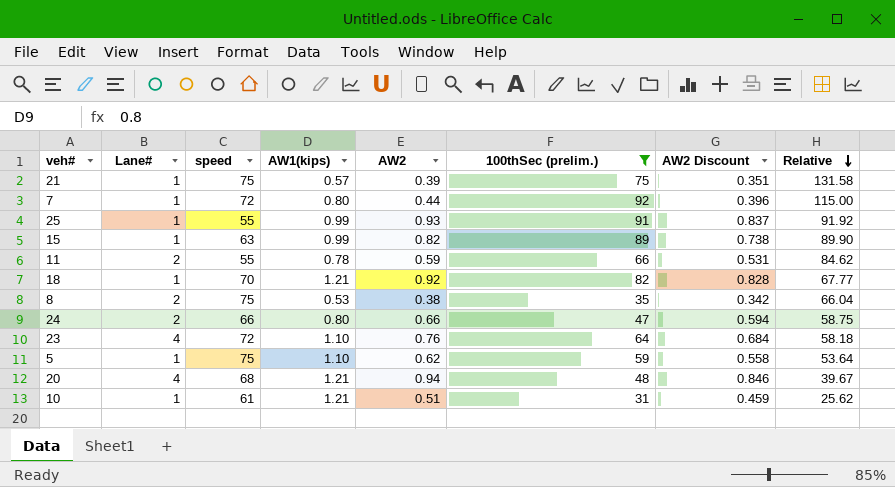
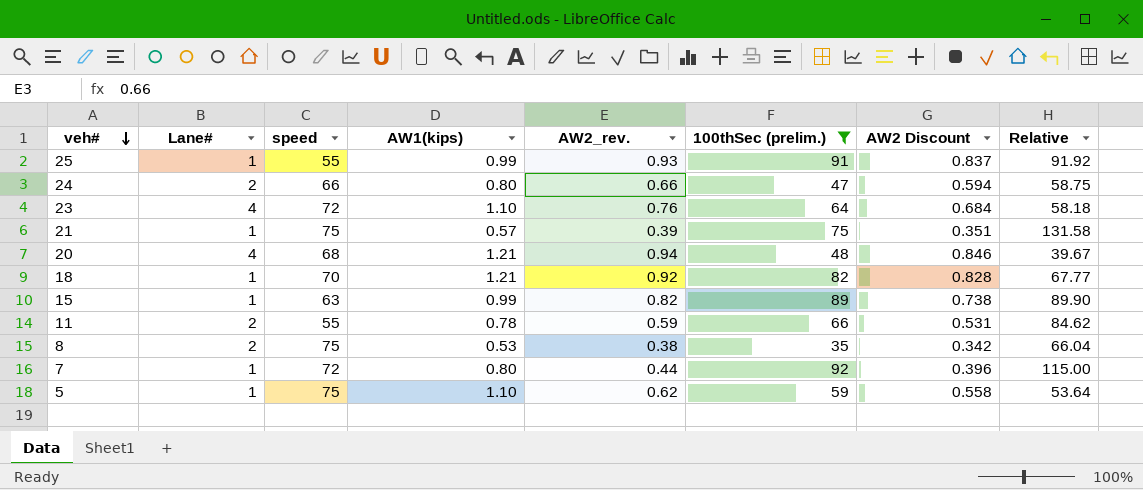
row order: Relative descending -> veh# descending
column name: AW2 -> AW2_rev.
row 10: 1 | 61 | 1.21 | 0.51 | 31 | 0.459 | 25.62 -> none

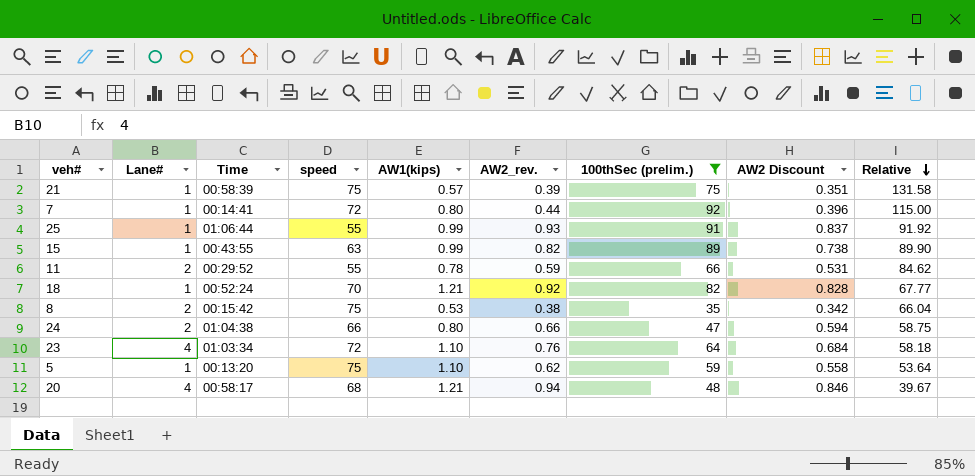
row order: veh# descending -> Relative descending
column Time | position: none -> 3

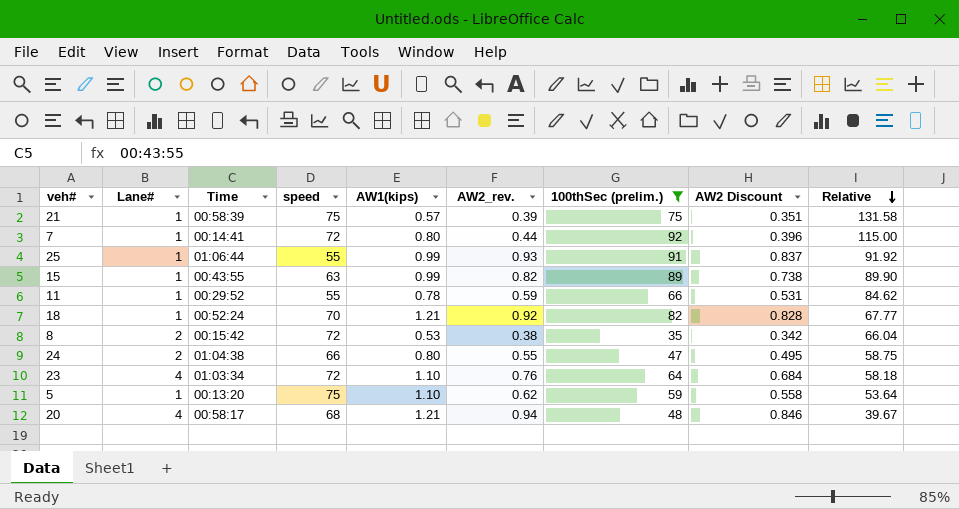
11 | Lane#: 2 -> 1
8 | speed: 75 -> 72
24 | AW2_rev.: 0.66 -> 0.55
24 | AW2 Discount: 0.594 -> 0.495

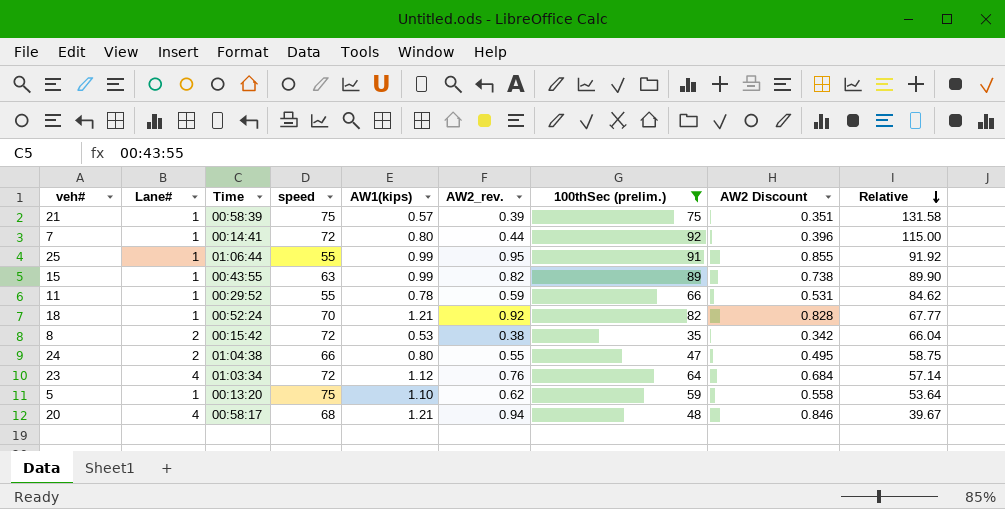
25 | AW2_rev.: 0.93 -> 0.95
25 | AW2 Discount: 0.837 -> 0.855
23 | AW1(kips): 1.10 -> 1.12
23 | Relative: 58.18 -> 57.14

